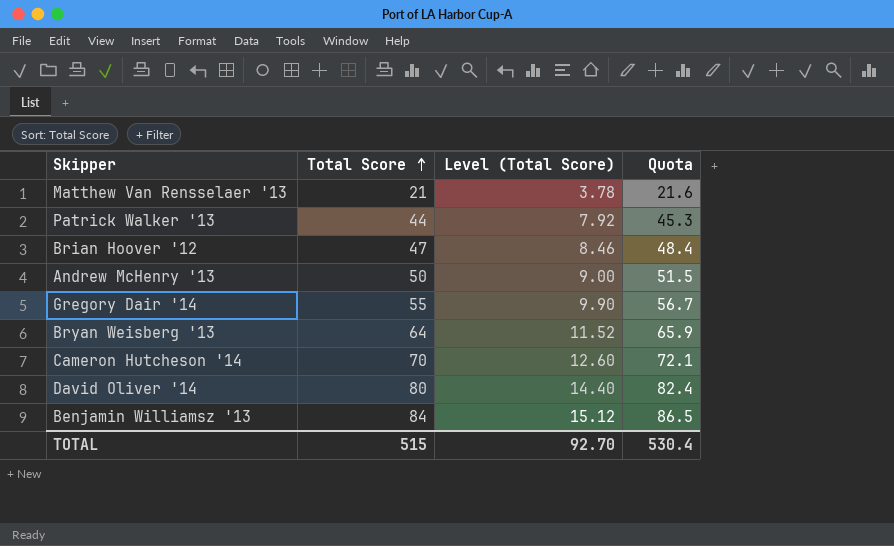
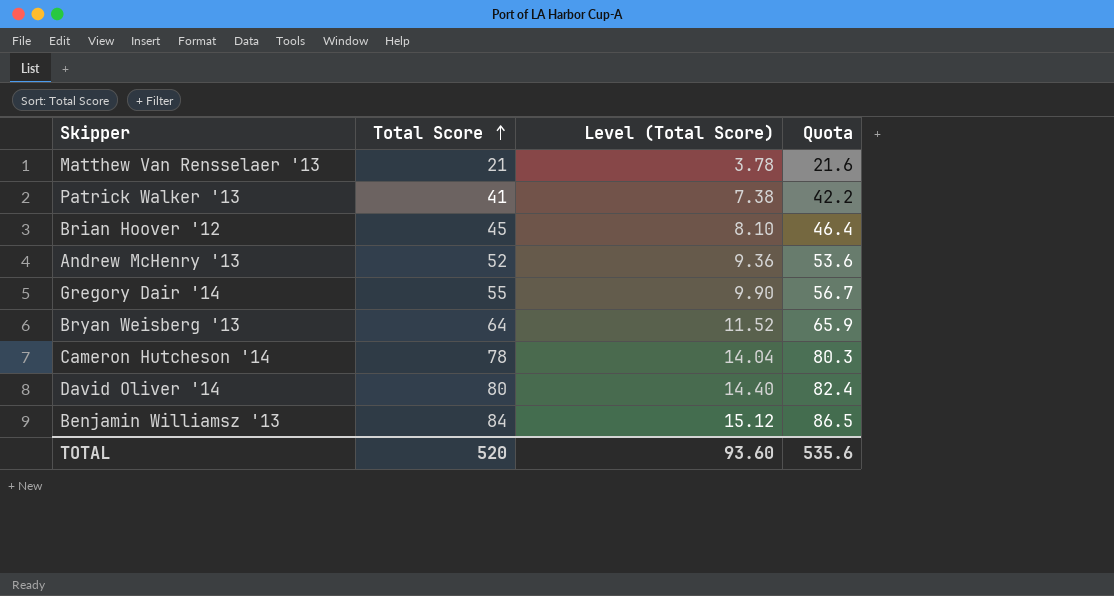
Patrick Walker '13 | Total Score: 44 -> 41
Patrick Walker '13 | Level (Total Score): 7.92 -> 7.38
Patrick Walker '13 | Quota: 45.3 -> 42.2
Brian Hoover '12 | Total Score: 47 -> 45
Brian Hoover '12 | Level (Total Score): 8.46 -> 8.10
Brian Hoover '12 | Quota: 48.4 -> 46.4
Andrew McHenry '13 | Total Score: 50 -> 52
Andrew McHenry '13 | Level (Total Score): 9.00 -> 9.36
Andrew McHenry '13 | Quota: 51.5 -> 53.6
Cameron Hutcheson '14 | Total Score: 70 -> 78
Cameron Hutcheson '14 | Level (Total Score): 12.60 -> 14.04
Cameron Hutcheson '14 | Quota: 72.1 -> 80.3
TOTAL | Total Score: 515 -> 520
TOTAL | Level (Total Score): 92.70 -> 93.60
TOTAL | Quota: 530.4 -> 535.6

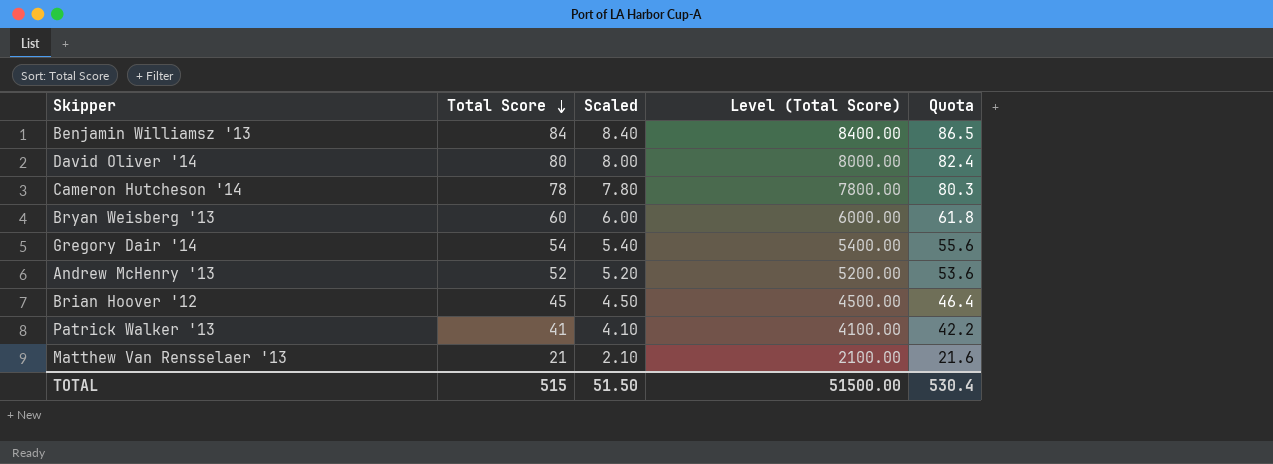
row order: Total Score ascending -> Total Score descending
column Scaled | formula: none -> [Total Score] * 0.1
column Level (Total Score) | formula: [Total Score] * 0.18 -> [Total Score] * 100
Bryan Weisberg '13 | Total Score: 64 -> 60
Bryan Weisberg '13 | Quota: 65.9 -> 61.8
Gregory Dair '14 | Total Score: 55 -> 54
Gregory Dair '14 | Quota: 56.7 -> 55.6
TOTAL | Total Score: 520 -> 515
TOTAL | Level (Total Score): 93.60 -> 51500.00
TOTAL | Quota: 535.6 -> 530.4

